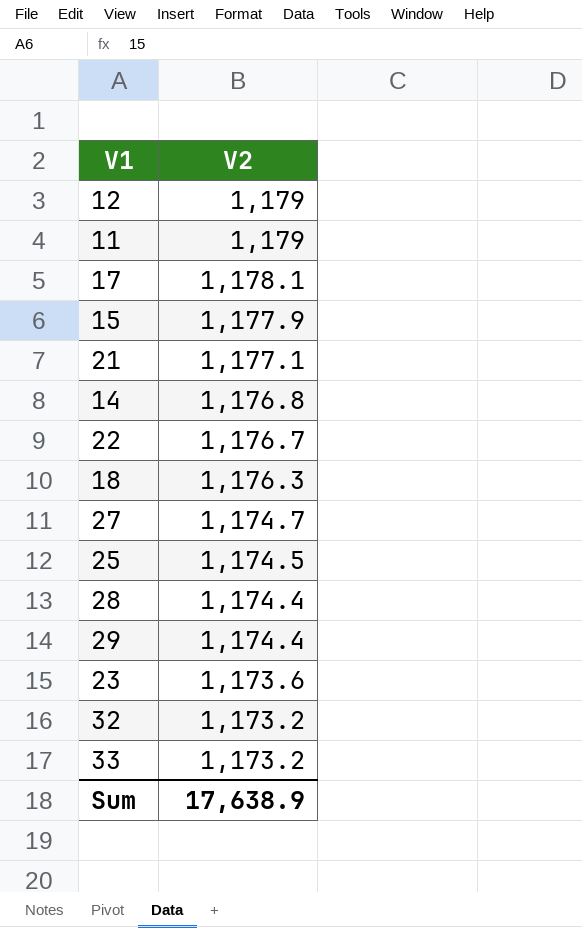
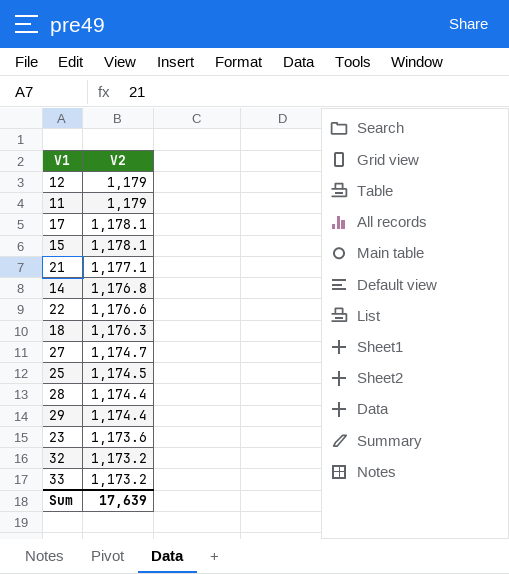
15 | V2: 1,177.9 -> 1,178.1
22 | V2: 1,176.7 -> 1,176.6
Sum | V2: 17,638.9 -> 17,639

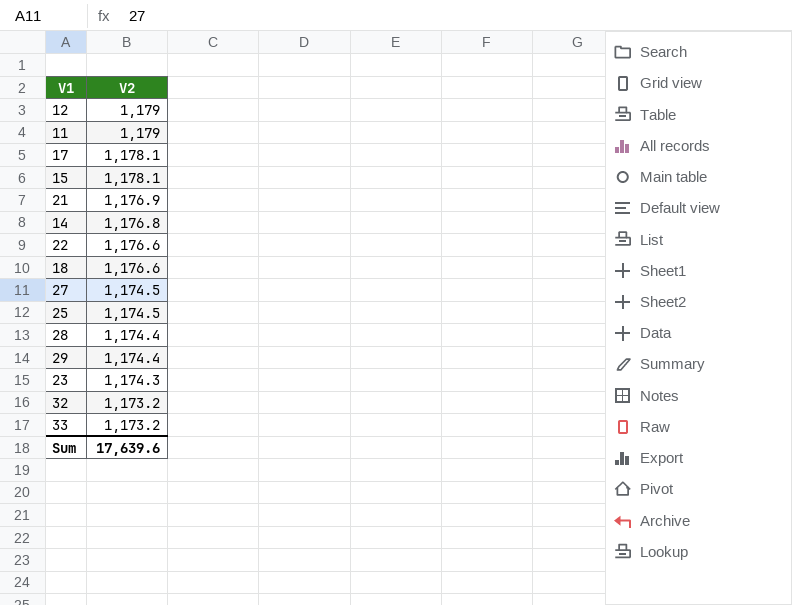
21 | V2: 1,177.1 -> 1,176.9
18 | V2: 1,176.3 -> 1,176.6
27 | V2: 1,174.7 -> 1,174.5
23 | V2: 1,173.6 -> 1,174.3
Sum | V2: 17,639 -> 17,639.6

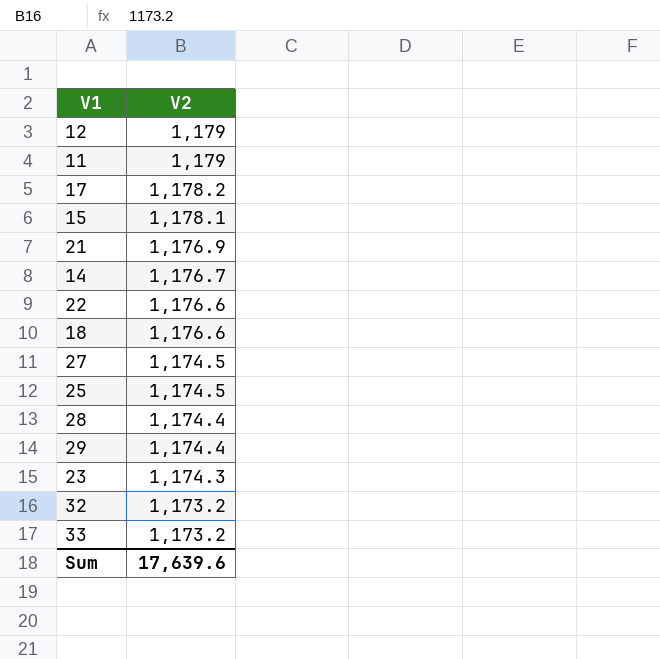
17 | V2: 1,178.1 -> 1,178.2
14 | V2: 1,176.8 -> 1,176.7

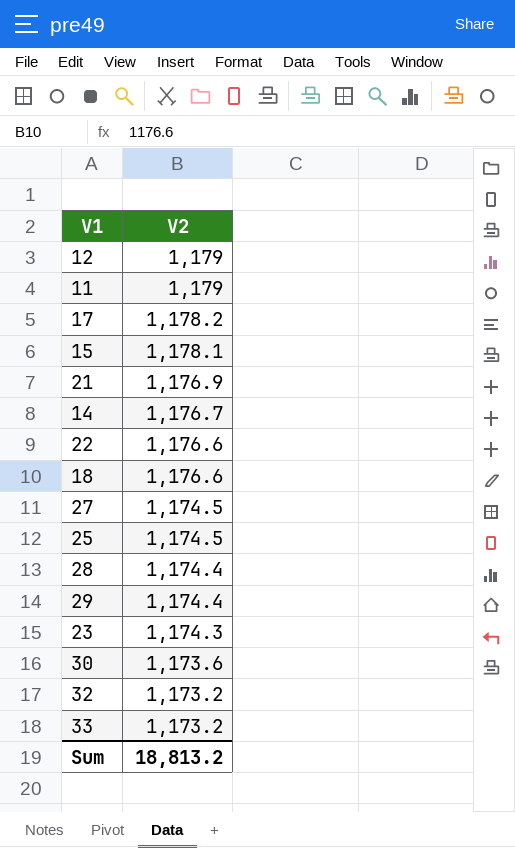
row 30: none -> 1,173.6
Sum | V2: 17,639.6 -> 18,813.2

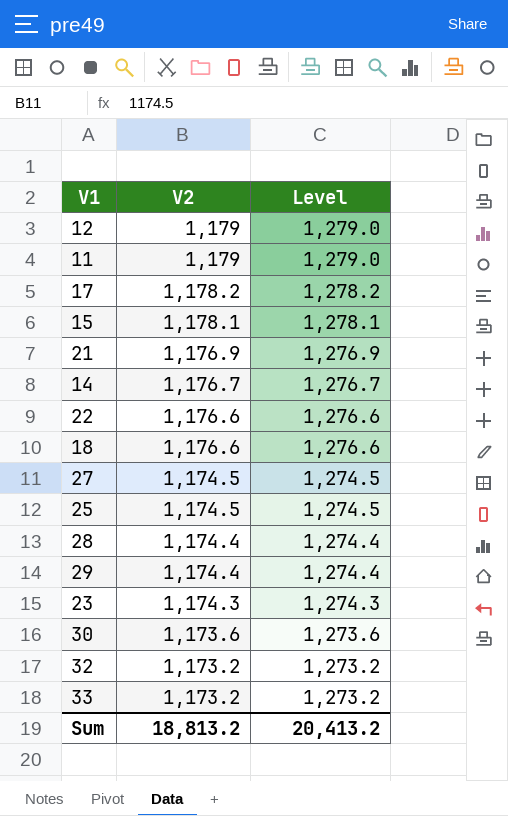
column Level | formula: none -> [V2] + 100

